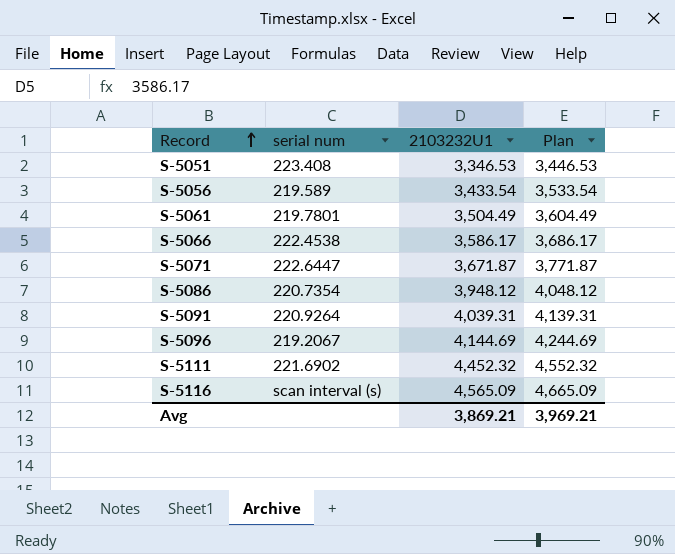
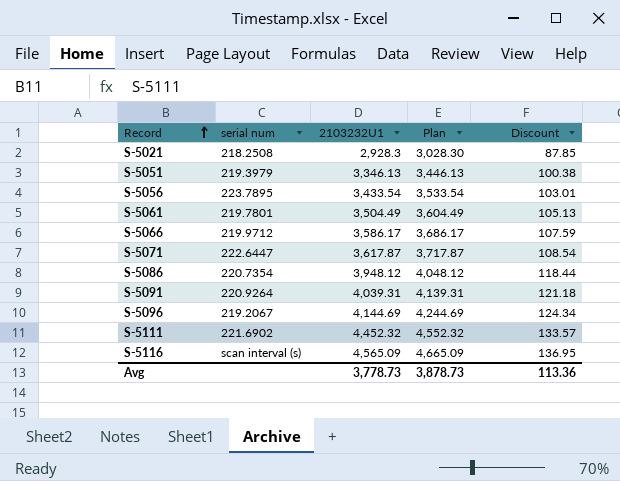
column Discount | formula: none -> [2103232U1] * 0.03
row S-5021: none -> 218.2508 | 2,928.3 | 3,028.30 | 87.85
S-5051 | serial num: 223.408 -> 219.3979
S-5051 | 2103232U1: 3,346.53 -> 3,346.13
S-5051 | Plan: 3,446.53 -> 3,446.13
S-5056 | serial num: 219.589 -> 223.7895
S-5066 | serial num: 222.4538 -> 219.9712
S-5071 | 2103232U1: 3,671.87 -> 3,617.87
S-5071 | Plan: 3,771.87 -> 3,717.87
Avg | 2103232U1: 3,869.21 -> 3,778.73
Avg | Plan: 3,969.21 -> 3,878.73

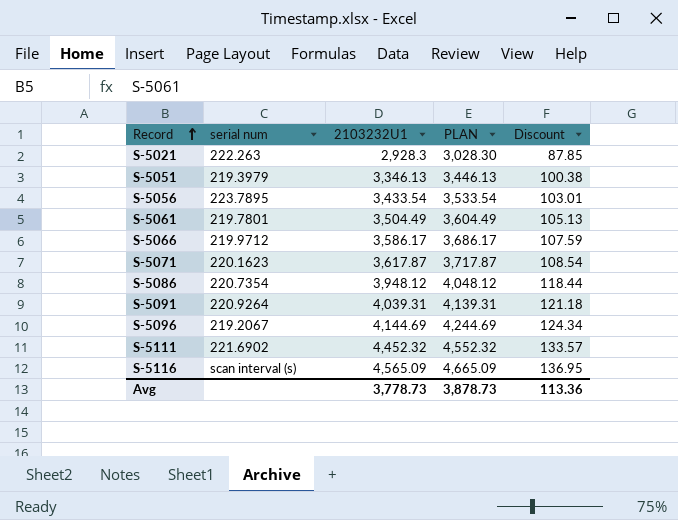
column name: Plan -> PLAN
S-5021 | serial num: 218.2508 -> 222.263
S-5071 | serial num: 222.6447 -> 220.1623

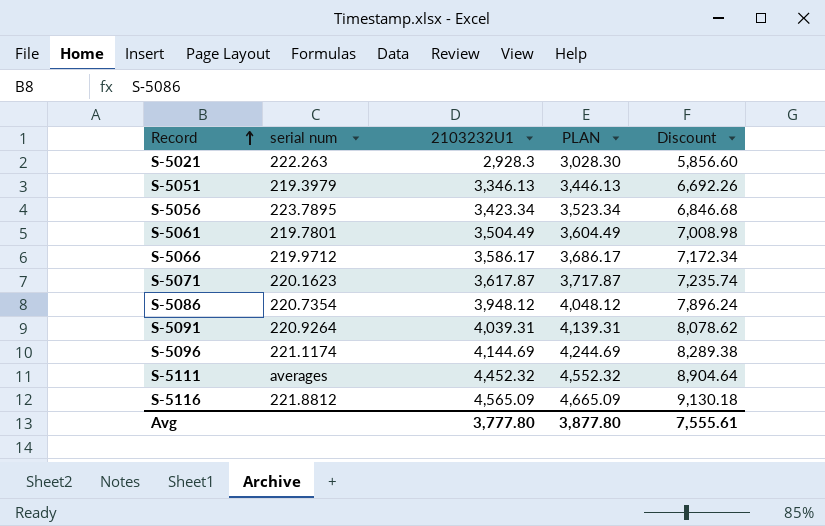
column Discount | formula: [2103232U1] * 0.03 -> [2103232U1] * 2
S-5056 | 2103232U1: 3,433.54 -> 3,423.34
S-5056 | PLAN: 3,533.54 -> 3,523.34
S-5096 | serial num: 219.2067 -> 221.1174
S-5111 | serial num: 221.6902 -> averages
S-5116 | serial num: scan interval (s) -> 221.8812
Avg | 2103232U1: 3,778.73 -> 3,777.80
Avg | PLAN: 3,878.73 -> 3,877.80
Avg | Discount: 113.36 -> 7,555.61

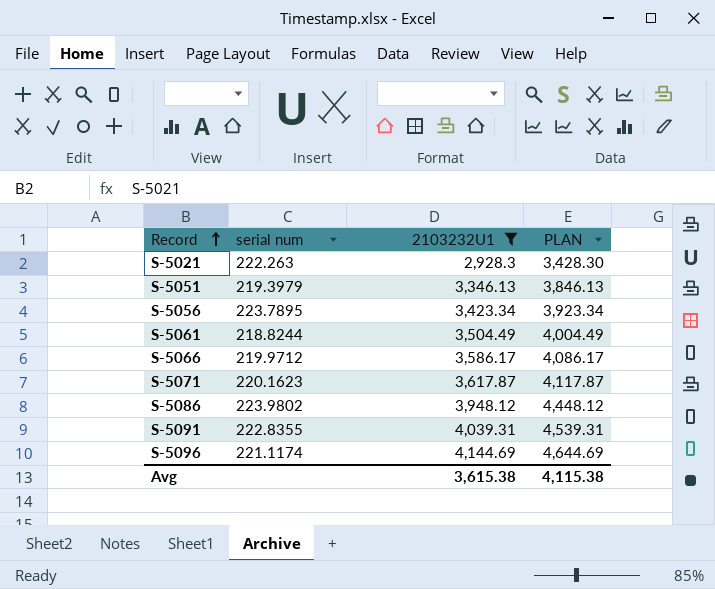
filter: none -> 2103232U1 <= 4,144.69
column Discount | formula: [2103232U1] * 2 -> none
column PLAN | formula: [2103232U1] + 100 -> [2103232U1] + 500
S-5061 | serial num: 219.7801 -> 218.8244
S-5086 | serial num: 220.7354 -> 223.9802
S-5091 | serial num: 220.9264 -> 222.8355
Avg | 2103232U1: 3,777.80 -> 3,615.38
Avg | PLAN: 3,877.80 -> 4,115.38

